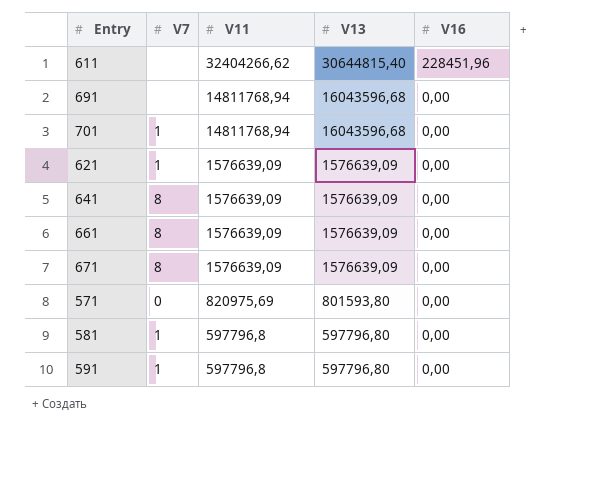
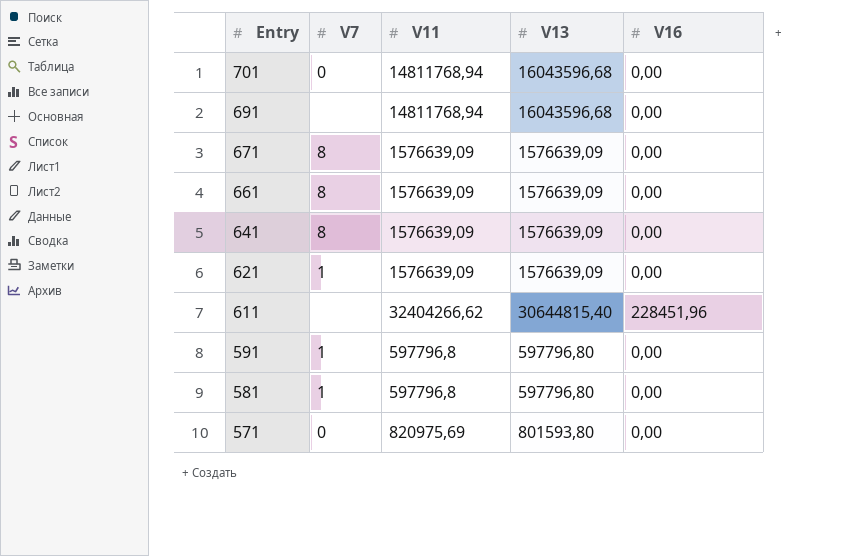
row order: V11 descending -> Entry descending
701 | V7: 1 -> 0

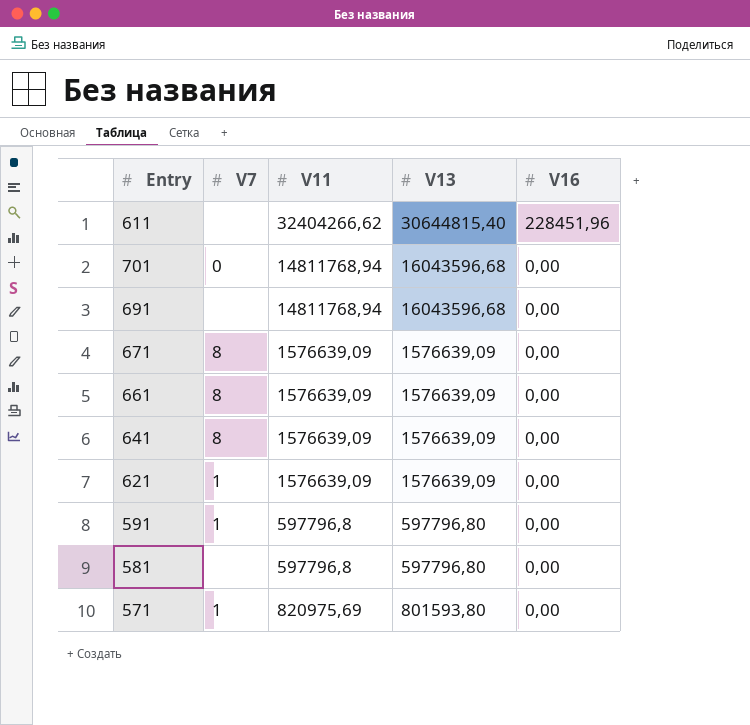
row order: Entry descending -> V16 descending
581 | V7: 1 -> none
571 | V7: 0 -> 1

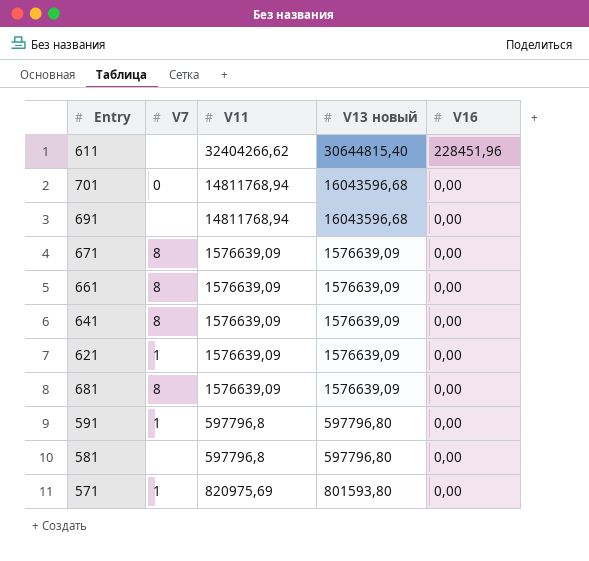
column name: V13 -> V13 новый
row 681: none -> 8 | 1576639,09 | 1576639,09 | 0,00

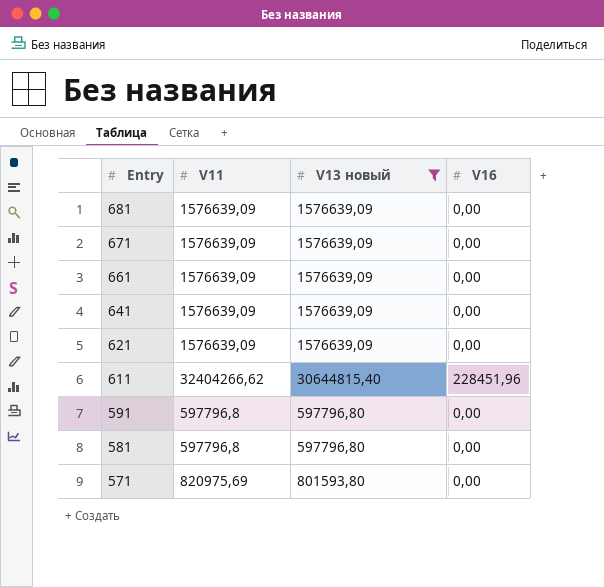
filter: none -> V13 новый != 16043596,68
row order: V16 descending -> Entry descending
column V7 | position: 2 -> none

